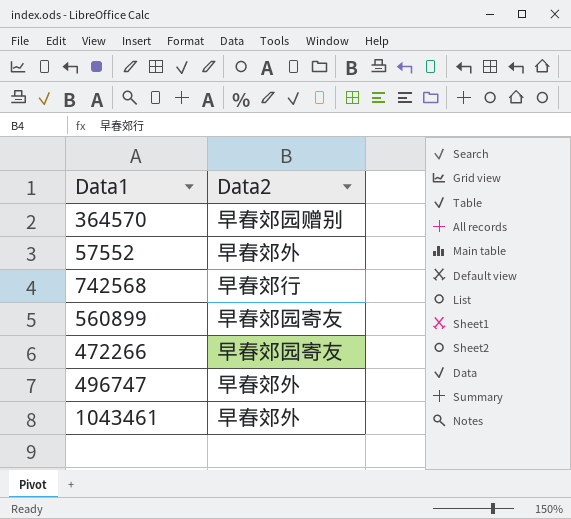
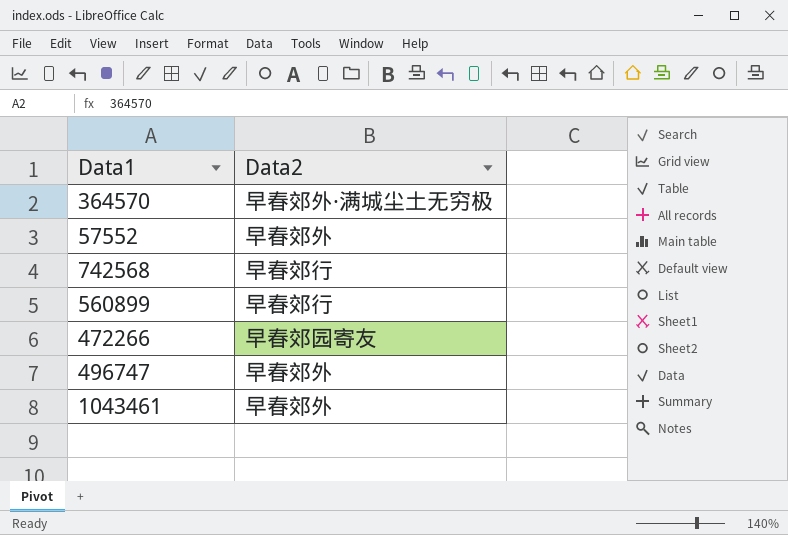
364570 | Data2: 早春郊园赠别 -> 早春郊外·满城尘土无穷极
560899 | Data2: 早春郊园寄友 -> 早春郊行

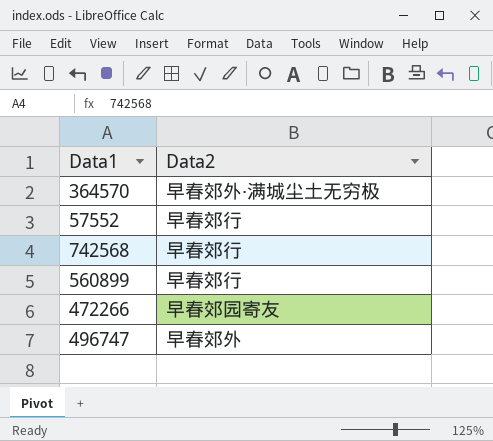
row 1043461: 早春郊外 -> none
57552 | Data2: 早春郊外 -> 早春郊行

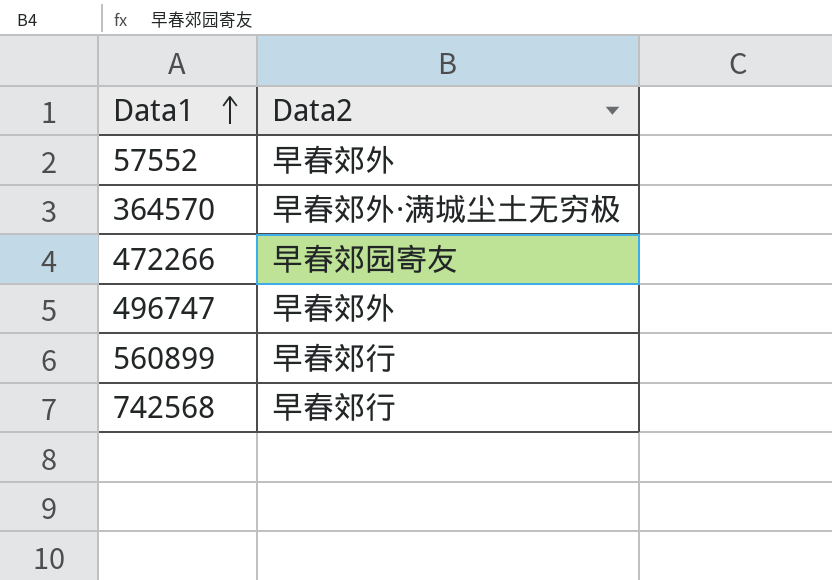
row order: none -> Data1 ascending
57552 | Data2: 早春郊行 -> 早春郊外

